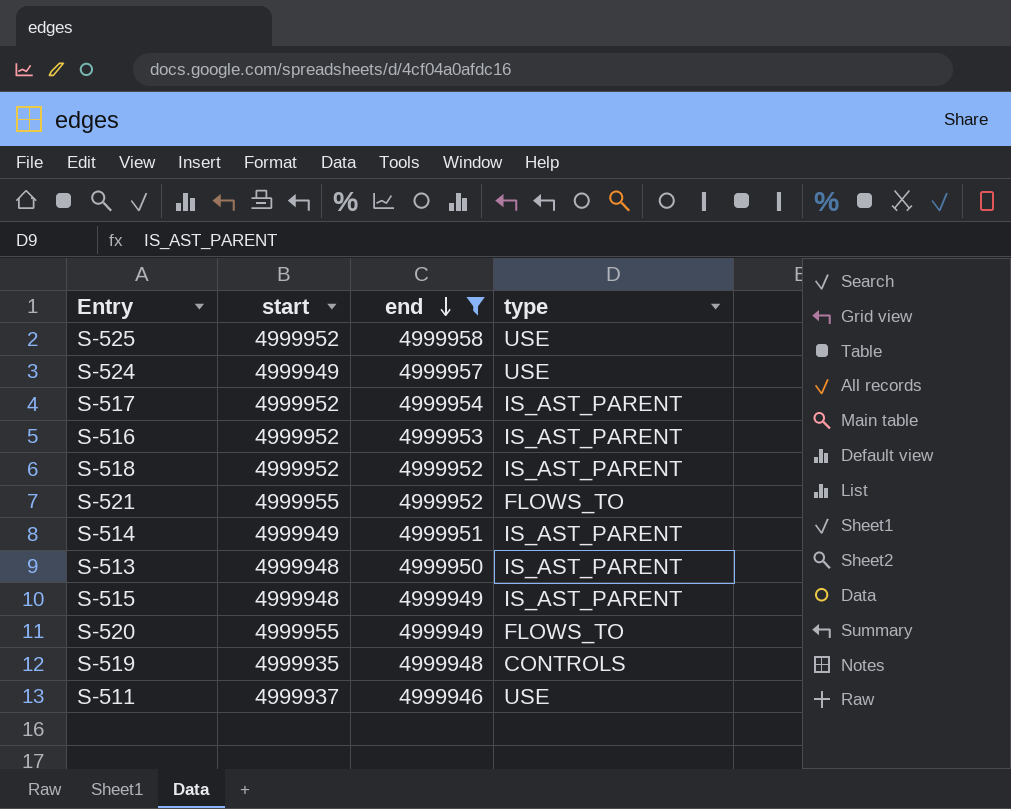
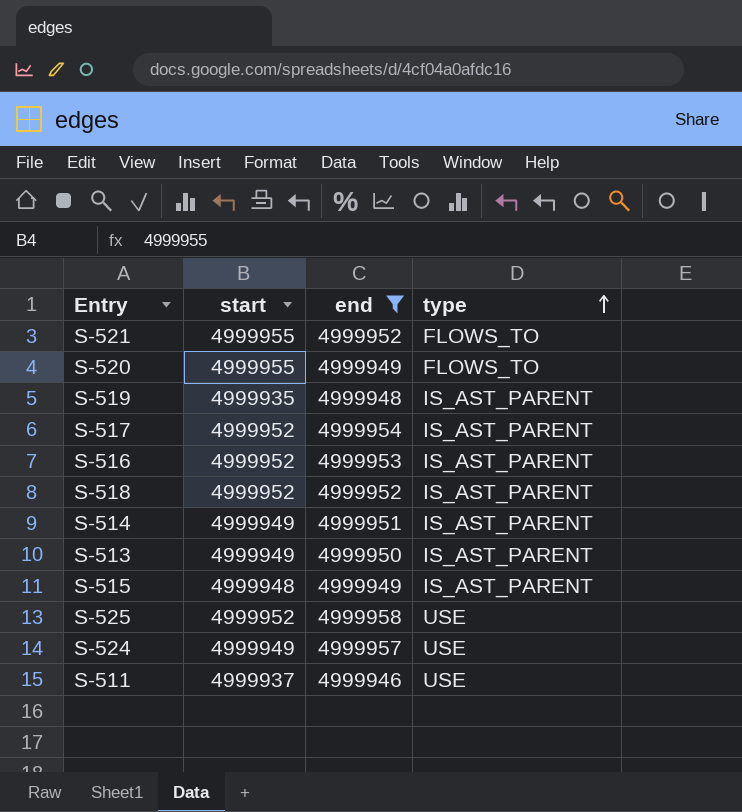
row order: end descending -> type ascending
S-519 | type: CONTROLS -> IS_AST_PARENT
S-513 | start: 4999948 -> 4999949

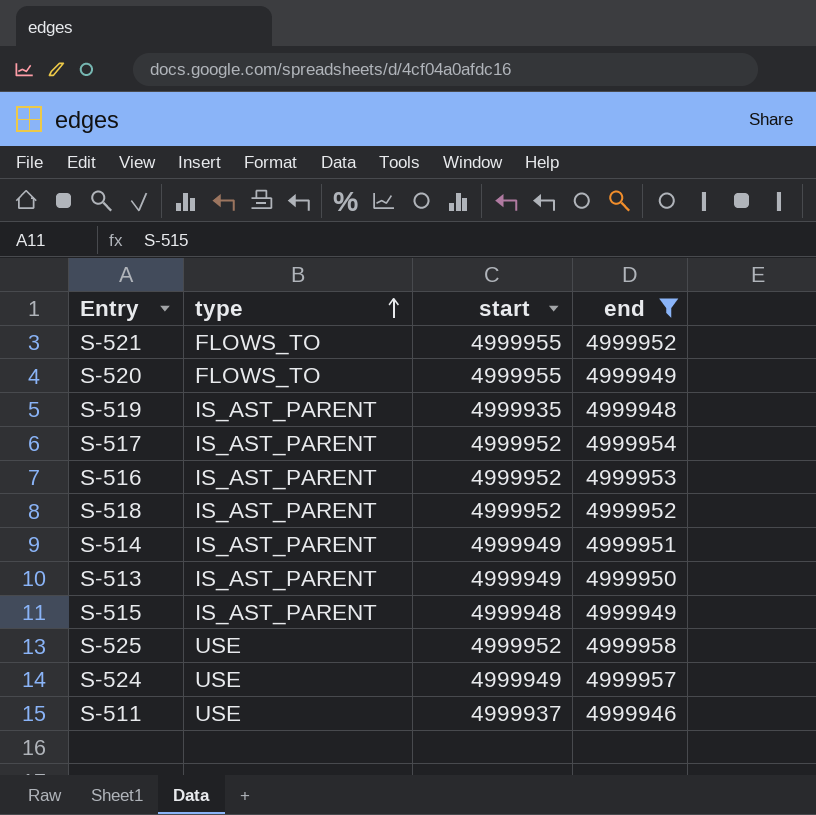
column type | position: 4 -> 2

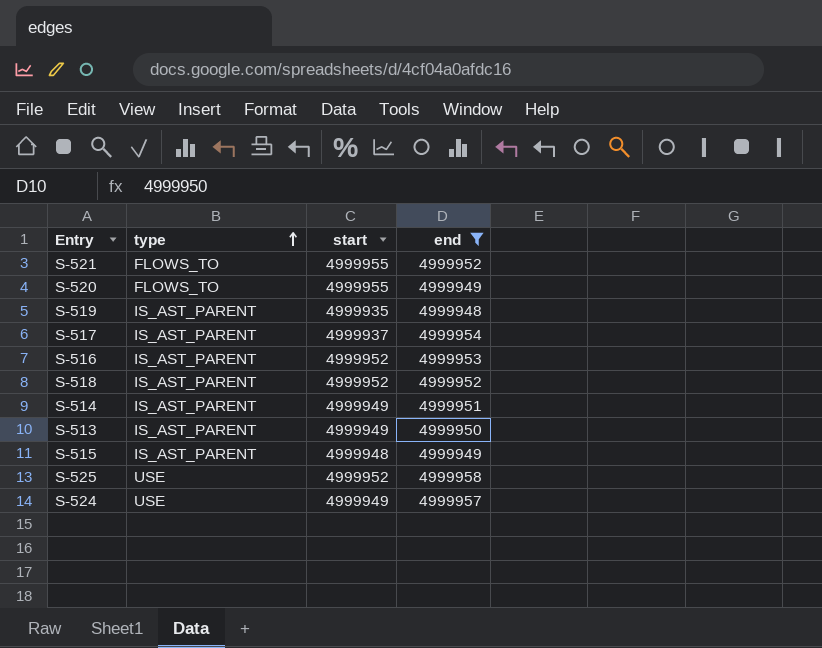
row S-511: USE | 4999937 | 4999946 -> none
S-517 | start: 4999952 -> 4999937

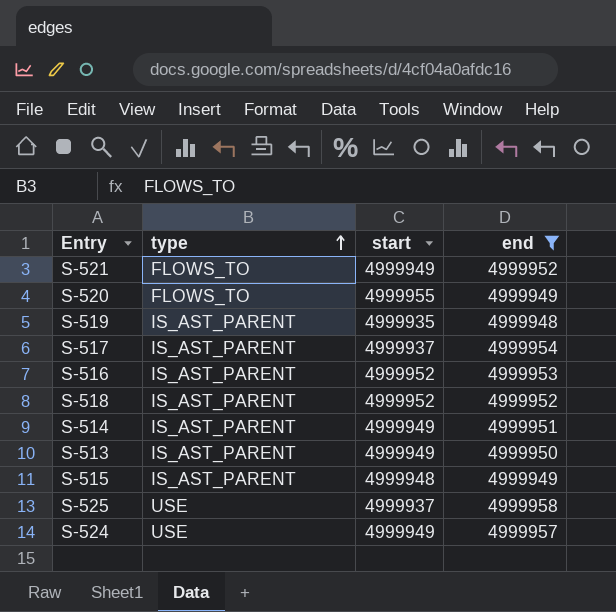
S-521 | start: 4999955 -> 4999949
S-525 | start: 4999952 -> 4999937

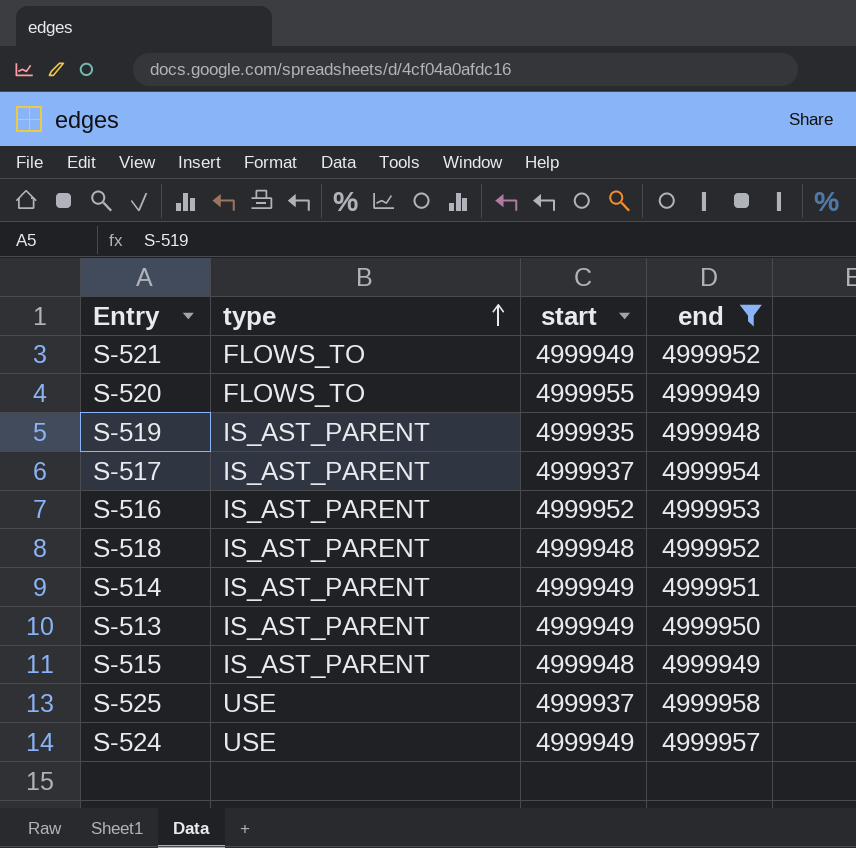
S-518 | start: 4999952 -> 4999948

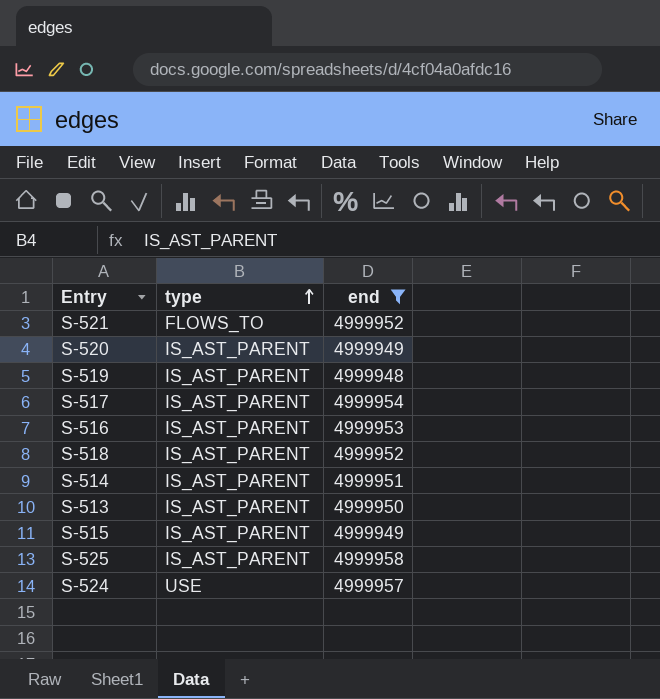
column start | position: 3 -> none
S-520 | type: FLOWS_TO -> IS_AST_PARENT
S-525 | type: USE -> IS_AST_PARENT

